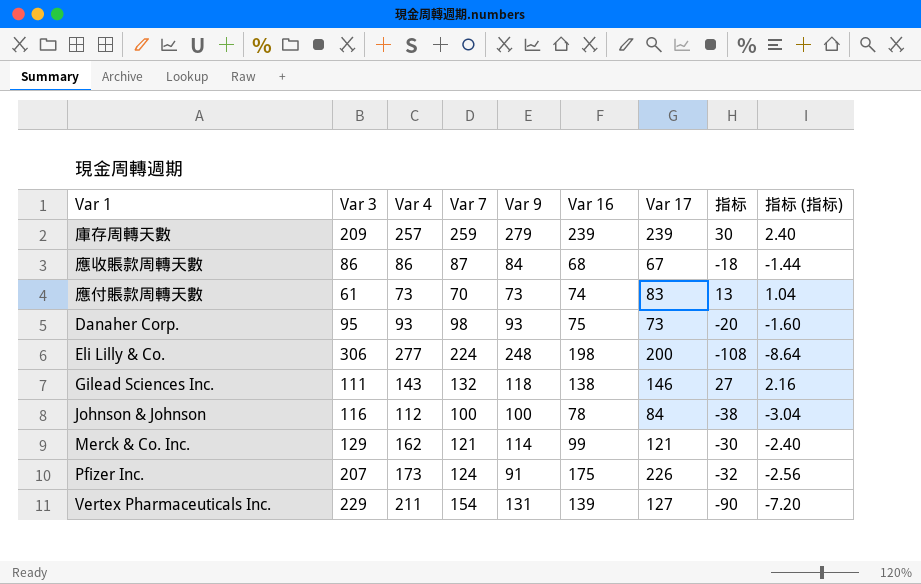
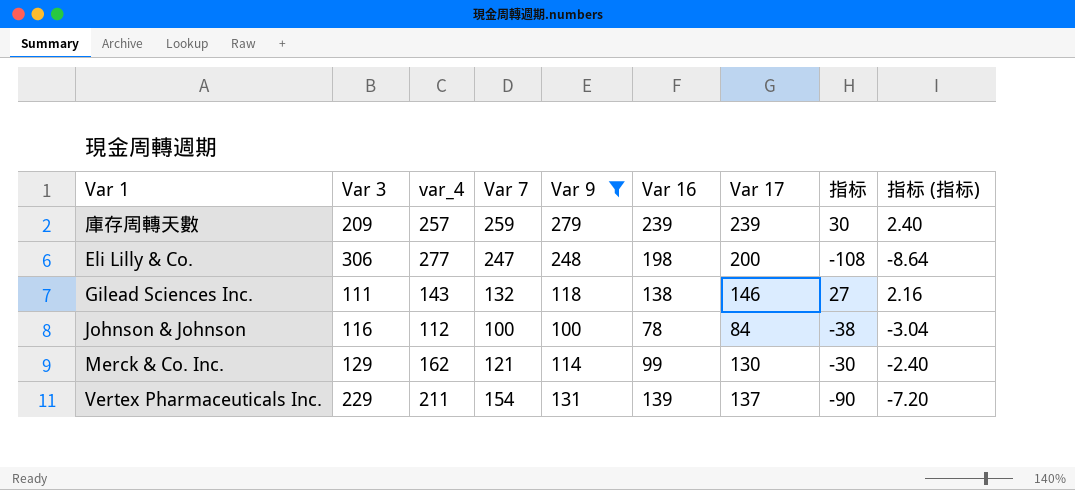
filter: none -> Var 9 >= 100
column name: Var 4 -> var_4
Eli Lilly & Co. | Var 7: 224 -> 247
Merck & Co. Inc. | Var 17: 121 -> 130
Vertex Pharmaceuticals Inc. | Var 17: 127 -> 137

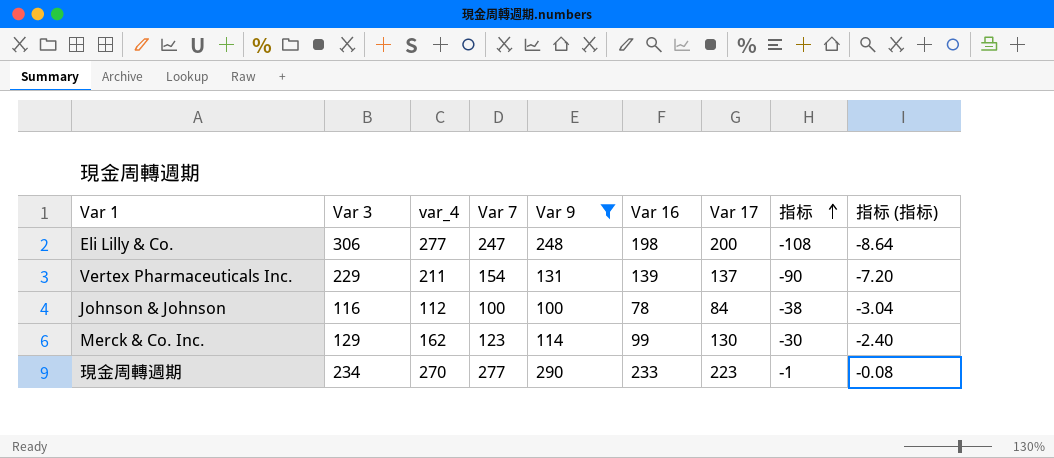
row order: none -> 指标 ascending
row 庫存周轉天數: 209 | 257 | 259 | 279 | 239 | 239 | 30 | 2.40 -> none
row Gilead Sciences Inc.: 111 | 143 | 132 | 118 | 138 | 146 | 27 | 2.16 -> none
Merck & Co. Inc. | Var 7: 121 -> 123
row 現金周轉週期: none -> 234 | 270 | 277 | 290 | 233 | 223 | -1 | -0.08

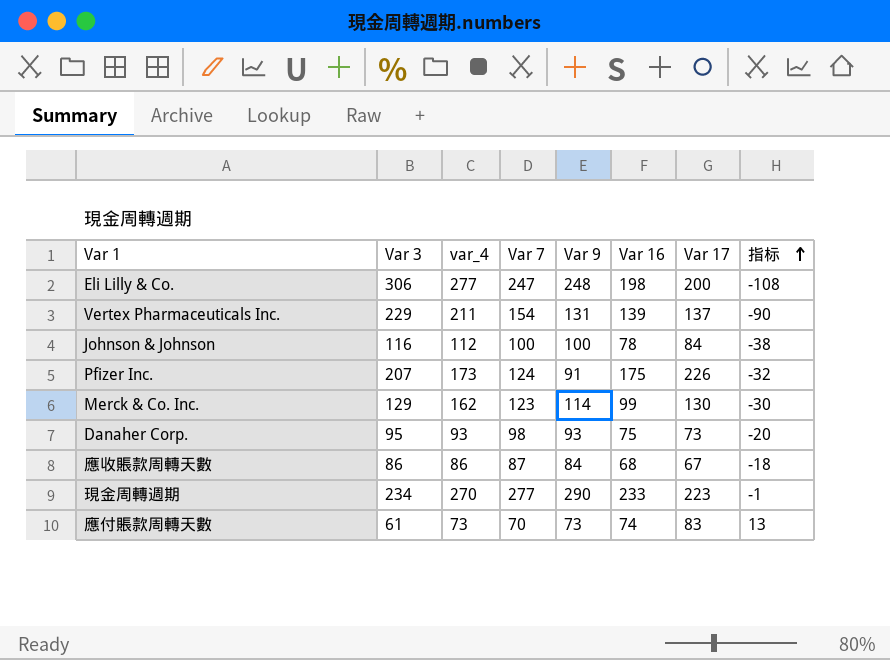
filter: Var 9 >= 100 -> none
column 指标 (指标) | formula: [指标] * 0.08 -> none

